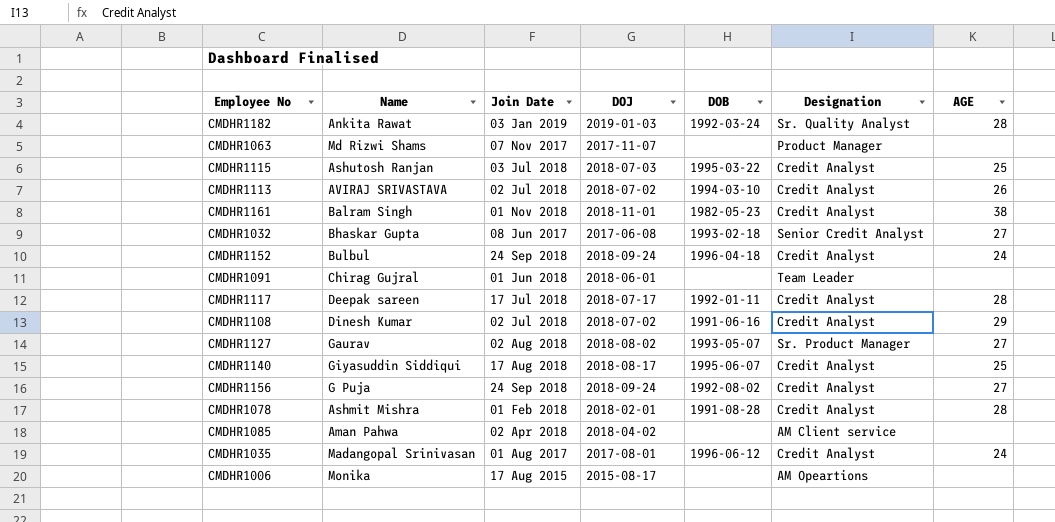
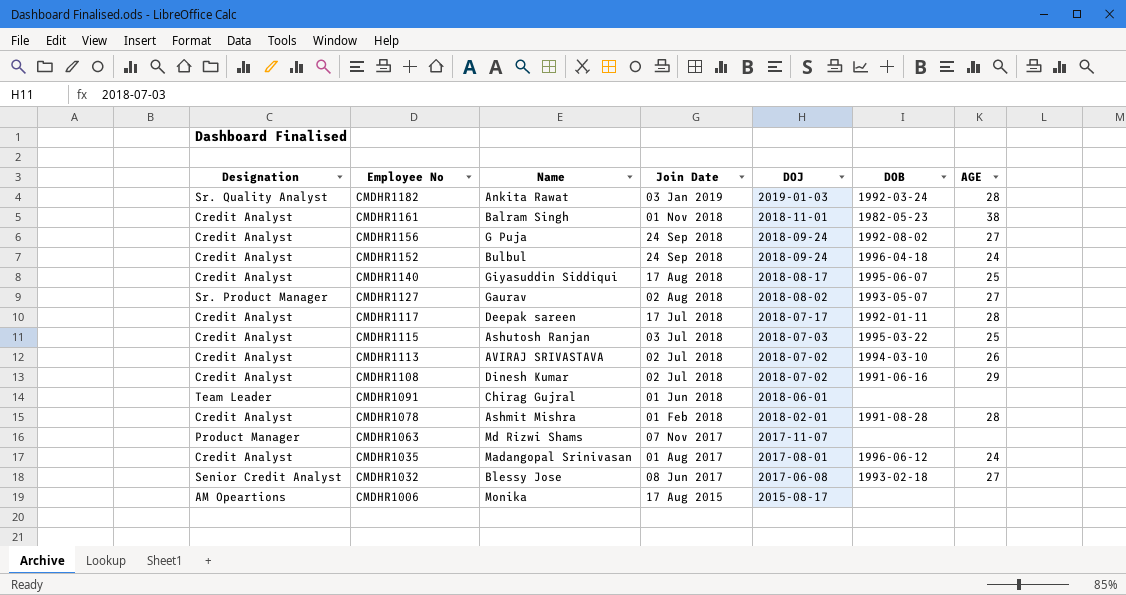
row order: none -> Employee No descending
column Designation | position: 6 -> 1
row CMDHR1085: Aman Pahwa | 02 Apr 2018 | 2018-04-02 | none | AM Client service | none -> none
CMDHR1032 | Name: Bhaskar Gupta -> Blessy Jose

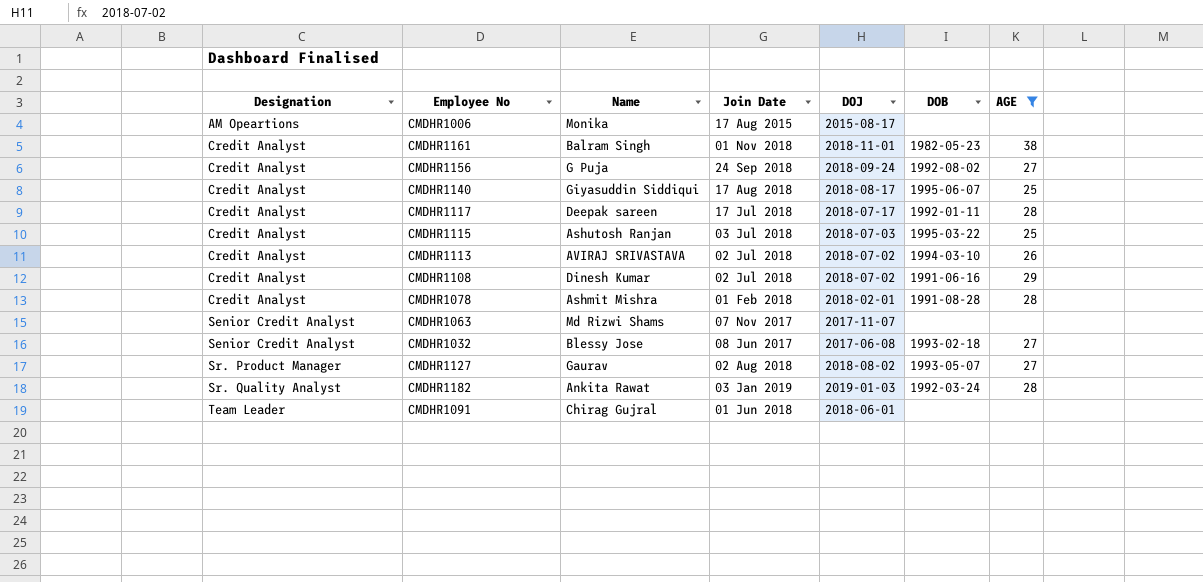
filter: none -> AGE != 24
row order: Employee No descending -> Designation ascending
CMDHR1063 | Designation: Product Manager -> Senior Credit Analyst

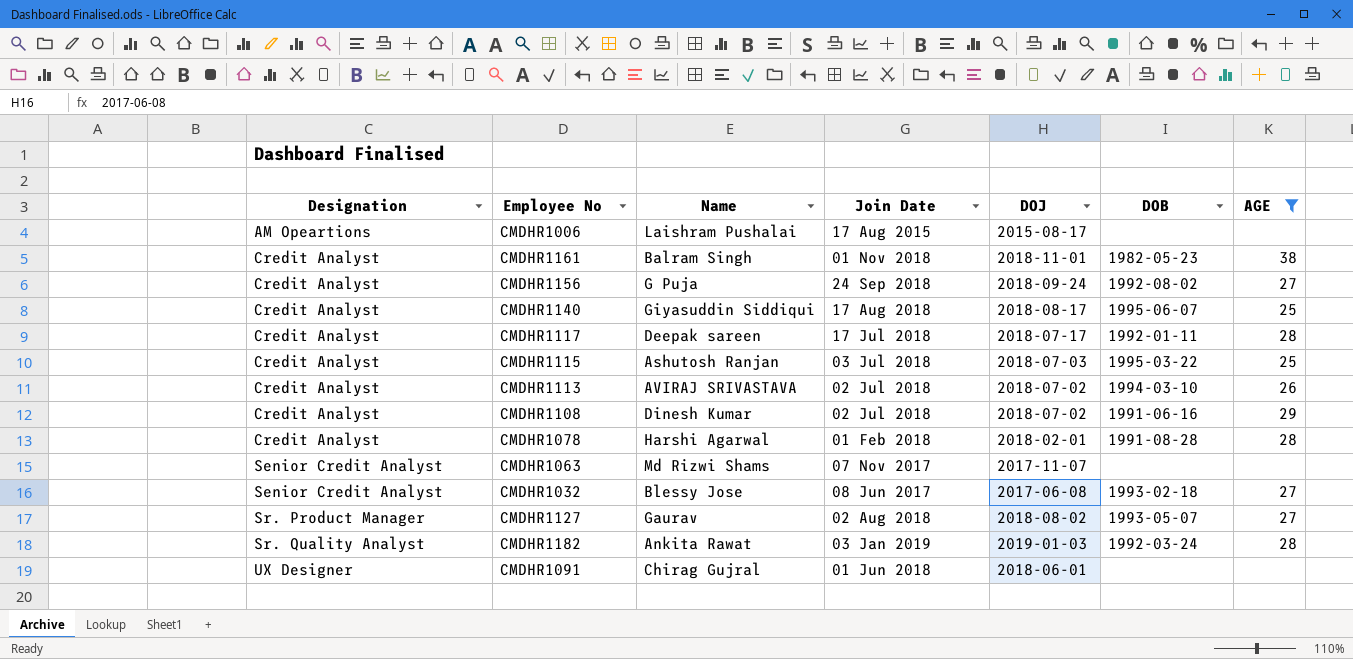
CMDHR1006 | Name: Monika -> Laishram Pushalai
CMDHR1078 | Name: Ashmit Mishra -> Harshi Agarwal
CMDHR1091 | Designation: Team Leader -> UX Designer

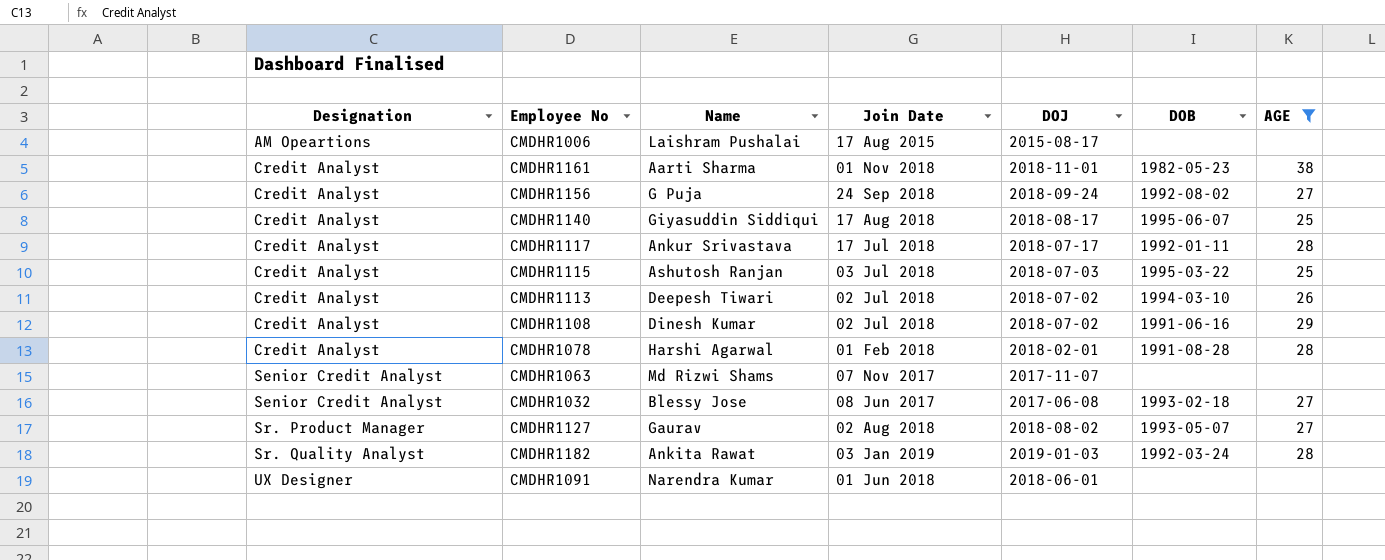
CMDHR1161 | Name: Balram Singh -> Aarti Sharma
CMDHR1117 | Name: Deepak sareen -> Ankur Srivastava
CMDHR1113 | Name: AVIRAJ SRIVASTAVA -> Deepesh Tiwari
CMDHR1091 | Name: Chirag Gujral -> Narendra Kumar

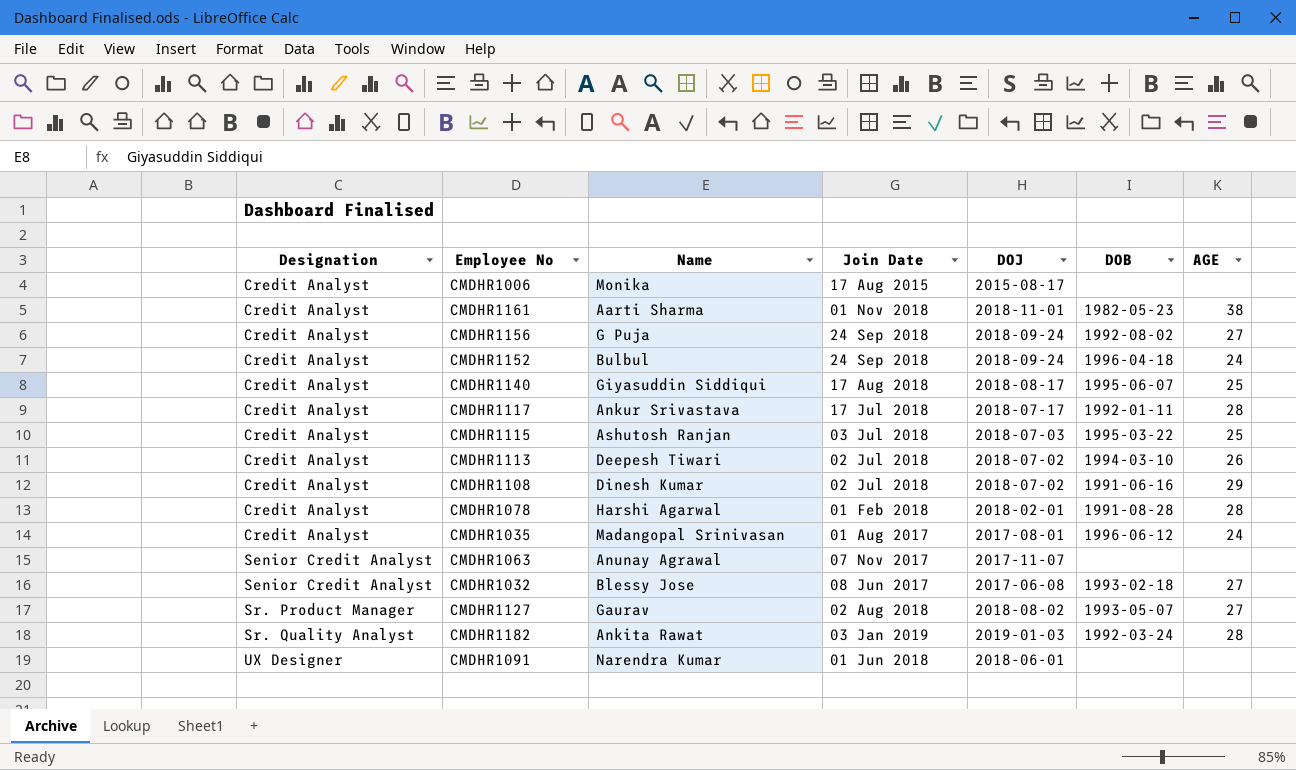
filter: AGE != 24 -> none
CMDHR1006 | Designation: AM Opeartions -> Credit Analyst
CMDHR1006 | Name: Laishram Pushalai -> Monika
CMDHR1063 | Name: Md Rizwi Shams -> Anunay Agrawal

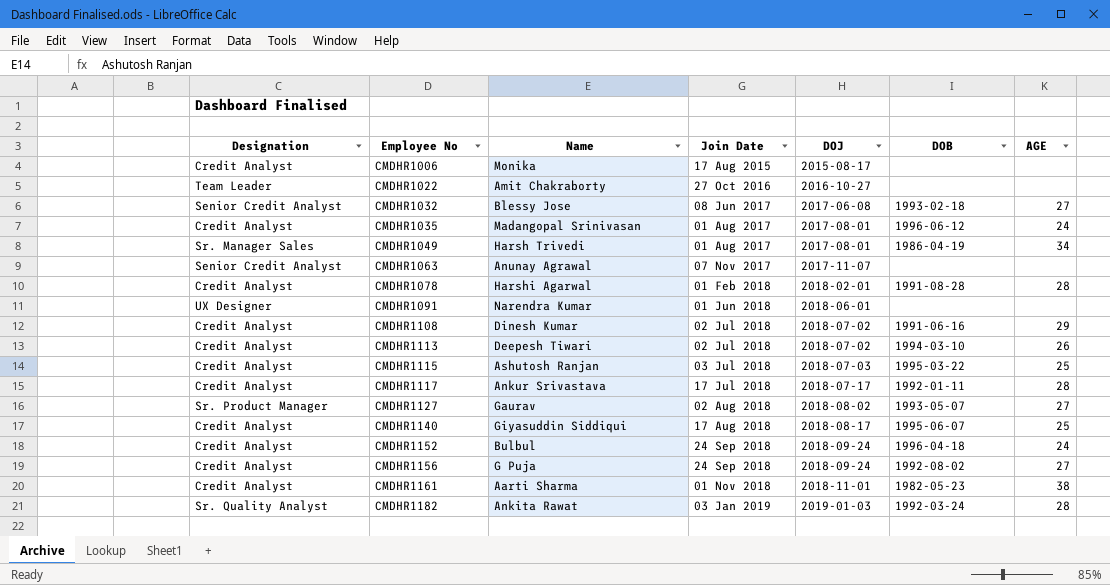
row order: Designation ascending -> Employee No ascending
row CMDHR1022: none -> Team Leader | Amit Chakraborty | 27 Oct 2016 | 2016-10-27 | none | none
row CMDHR1049: none -> Sr. Manager Sales | Harsh Trivedi | 01 Aug 2017 | 2017-08-01 | 1986-04-19 | 34

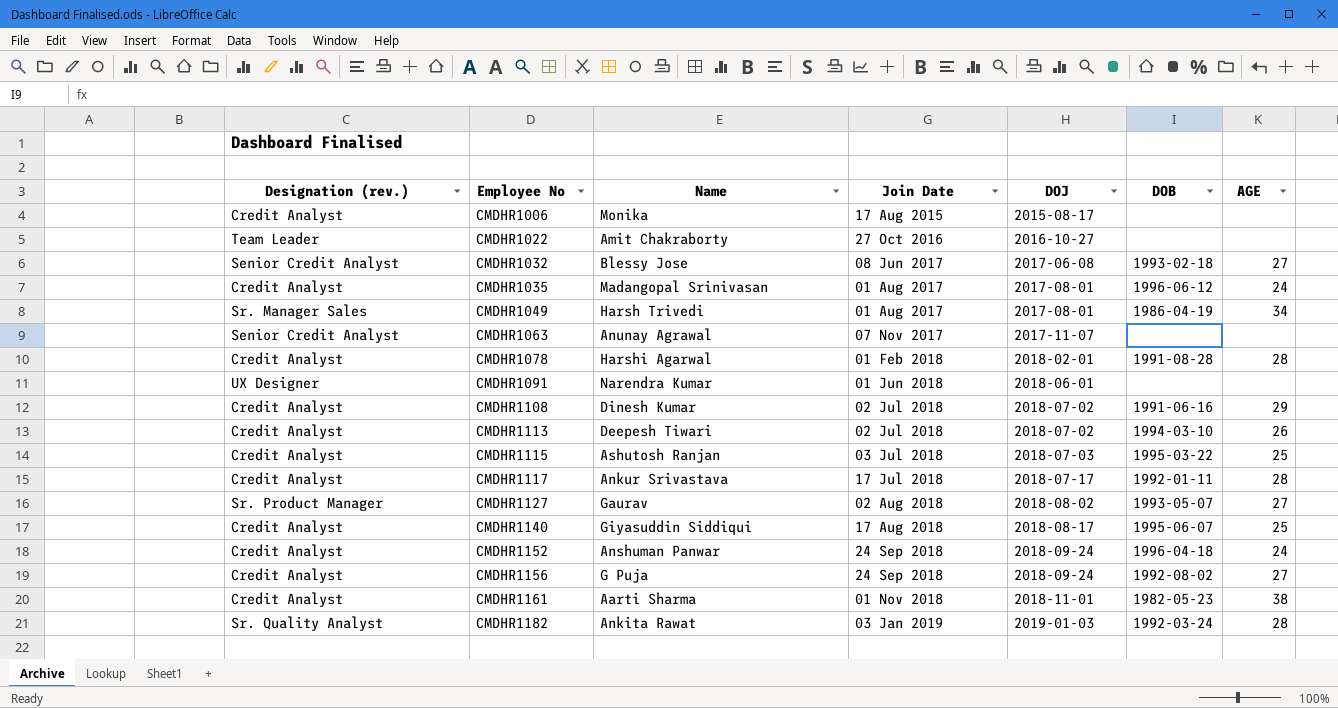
column name: Designation -> Designation (rev.)
CMDHR1152 | Name: Bulbul -> Anshuman Panwar

